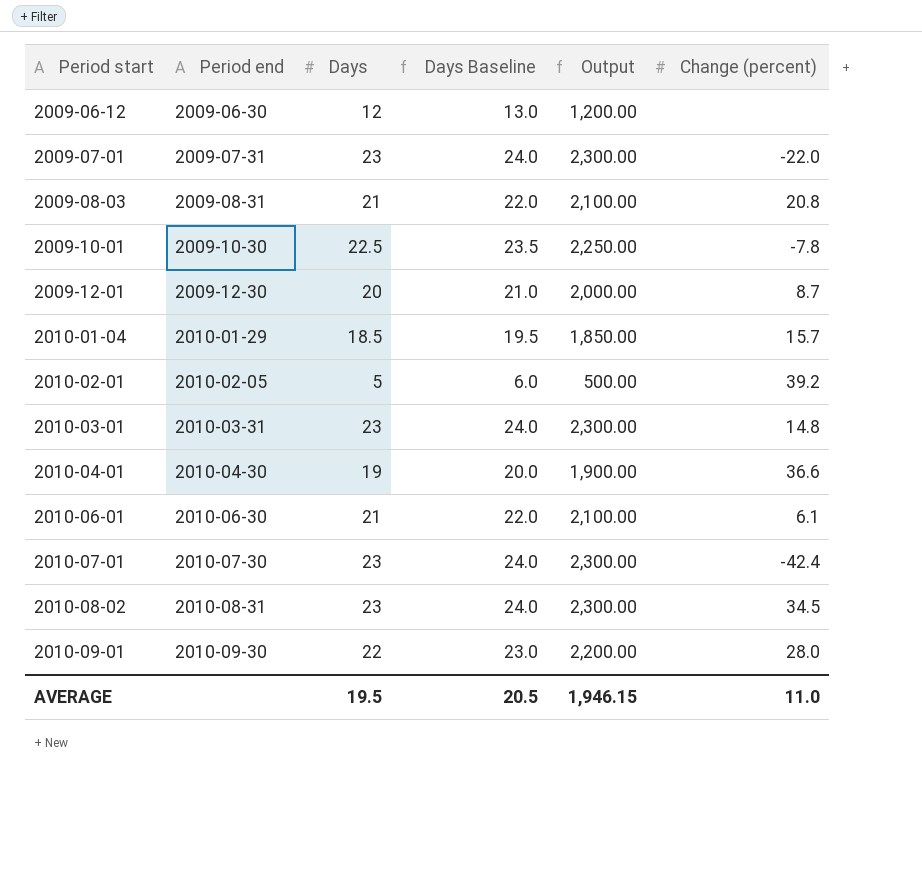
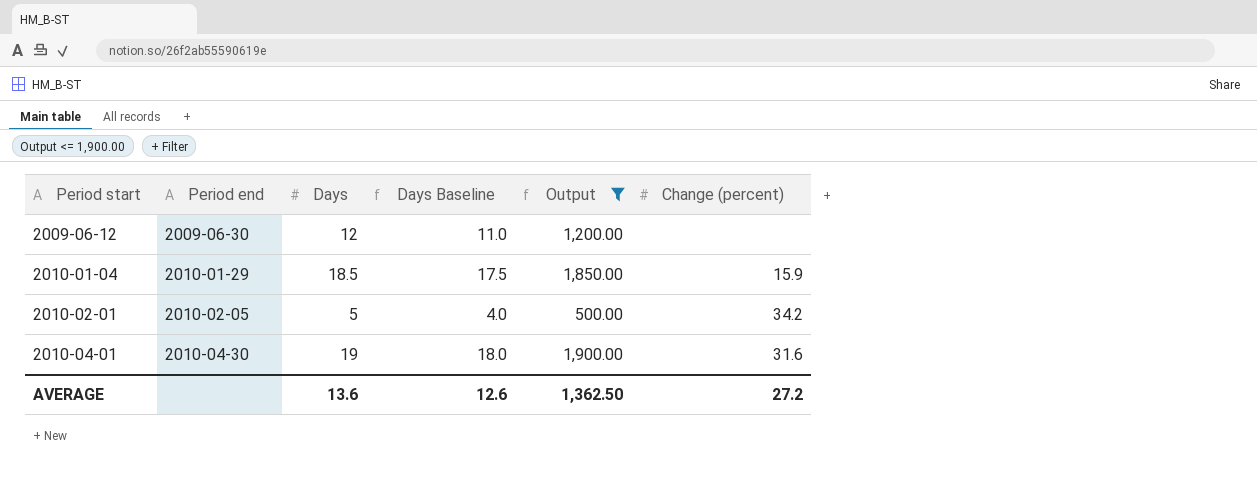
filter: none -> Output <= 1,900.00
column Days Baseline | formula: [Days] + 1 -> [Days] - 1
2010-01-04 | Change (percent): 15.7 -> 15.9
2010-02-01 | Change (percent): 39.2 -> 34.2
2010-04-01 | Change (percent): 36.6 -> 31.6
AVERAGE | Days: 19.5 -> 13.6
AVERAGE | Days Baseline: 20.5 -> 12.6
AVERAGE | Output: 1,946.15 -> 1,362.50
AVERAGE | Change (percent): 11.0 -> 27.2

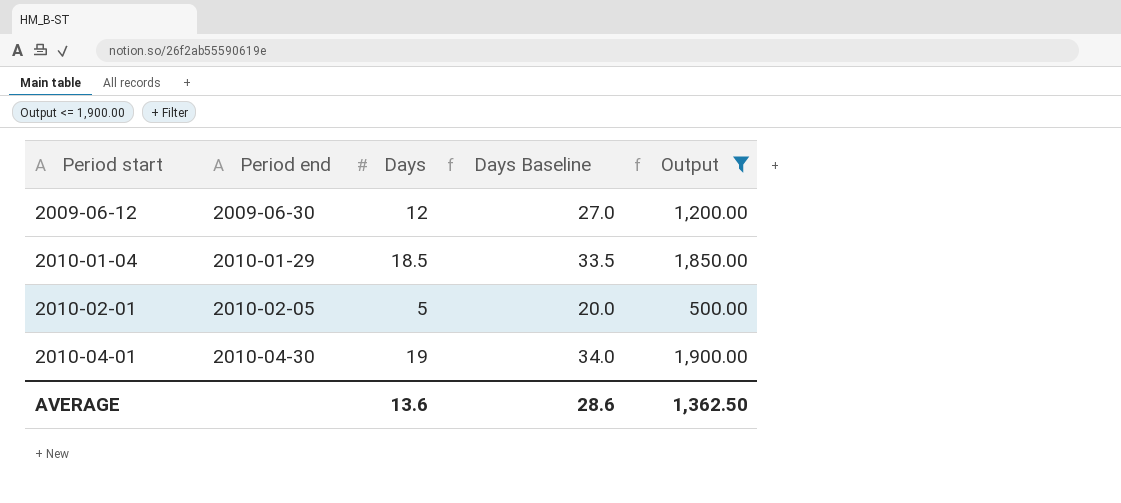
column Change (percent) | position: 6 -> none
column Days Baseline | formula: [Days] - 1 -> [Days] + 15
AVERAGE | Days Baseline: 12.6 -> 28.6

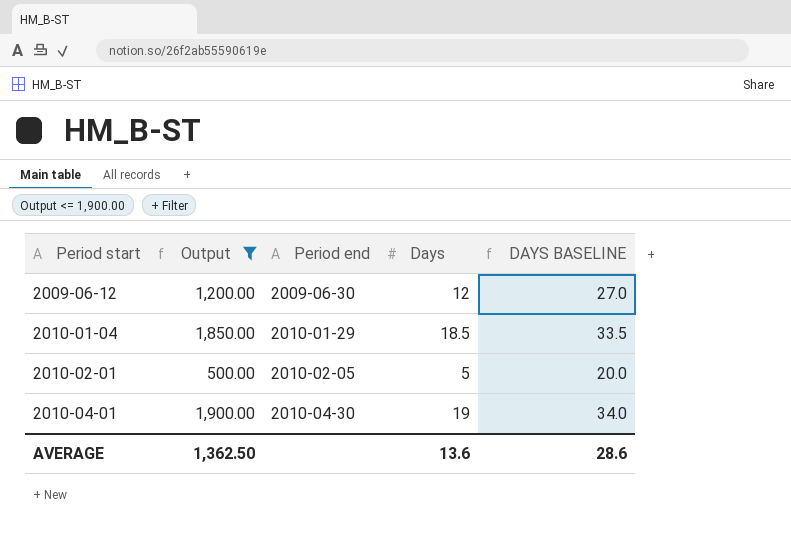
column Output | position: 5 -> 2
column name: Days Baseline -> DAYS BASELINE

